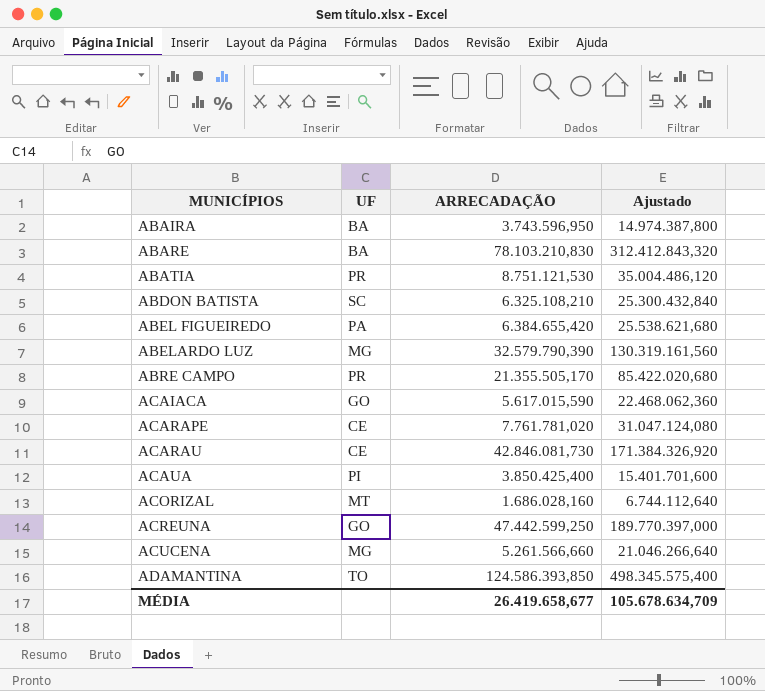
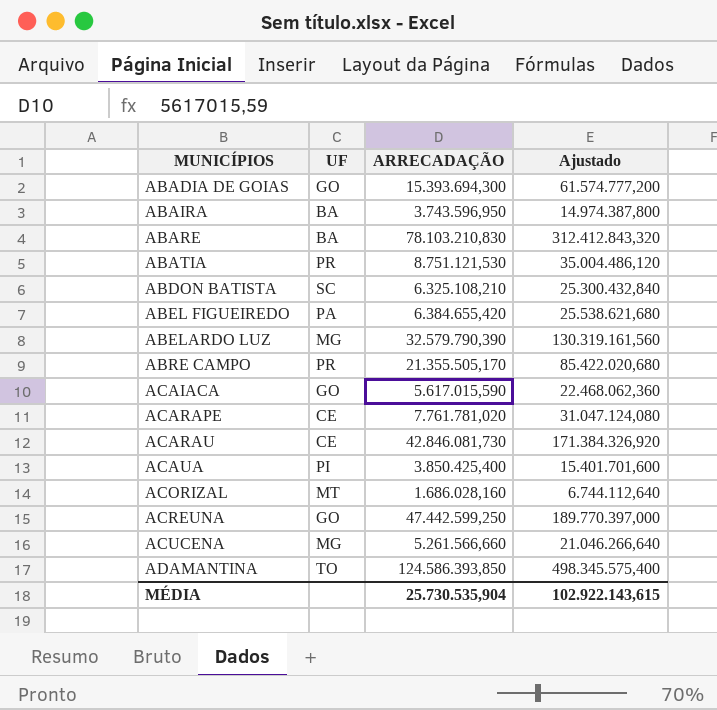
row ABADIA DE GOIAS: none -> GO | 15.393.694,300 | 61.574.777,200
MÉDIA | ARRECADAÇÃO: 26.419.658,677 -> 25.730.535,904
MÉDIA | Ajustado: 105.678.634,709 -> 102.922.143,615

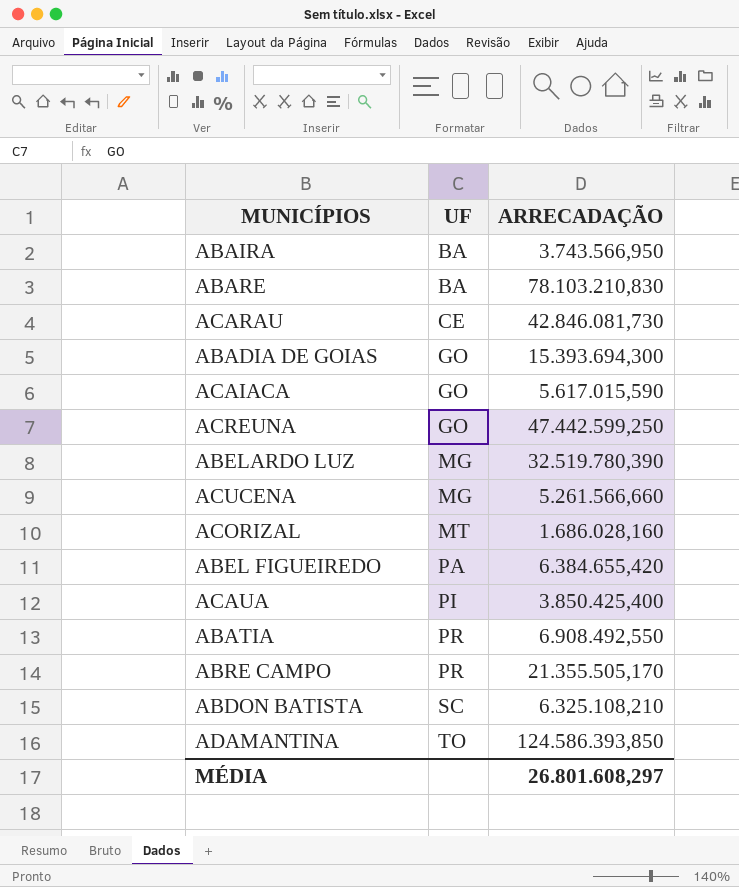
row order: MUNICÍPIOS ascending -> UF ascending
column Ajustado | formula: [ARRECADAÇÃO] * 4 -> none
row ACARAPE: CE | 7.761.781,020 | 31.047.124,080 -> none
ABAIRA | ARRECADAÇÃO: 3.743.596,950 -> 3.743.566,950
ABELARDO LUZ | ARRECADAÇÃO: 32.579.790,390 -> 32.519.780,390
ABATIA | ARRECADAÇÃO: 8.751.121,530 -> 6.908.492,550
MÉDIA | ARRECADAÇÃO: 25.730.535,904 -> 26.801.608,297

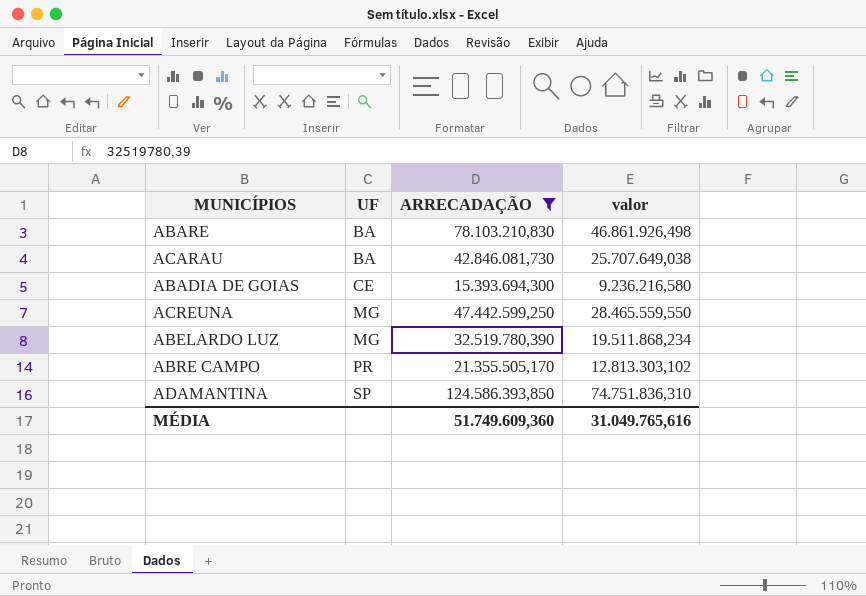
filter: none -> ARRECADAÇÃO >= 15.393.694,300
column valor | formula: none -> [ARRECADAÇÃO] * 0,6
ACARAU | UF: CE -> BA
ABADIA DE GOIAS | UF: GO -> CE
ACREUNA | UF: GO -> MG
ADAMANTINA | UF: TO -> SP
MÉDIA | ARRECADAÇÃO: 26.801.608,297 -> 51.749.609,360

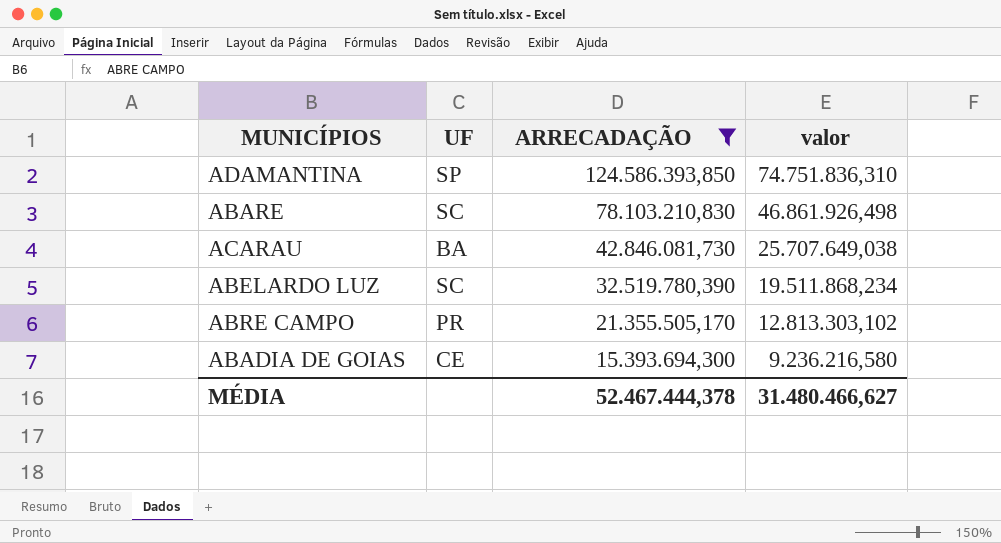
row order: UF ascending -> ARRECADAÇÃO descending
row ACREUNA: MG | 47.442.599,250 | 28.465.559,550 -> none
ABARE | UF: BA -> SC
ABELARDO LUZ | UF: MG -> SC
MÉDIA | ARRECADAÇÃO: 51.749.609,360 -> 52.467.444,378
MÉDIA | valor: 31.049.765,616 -> 31.480.466,627

